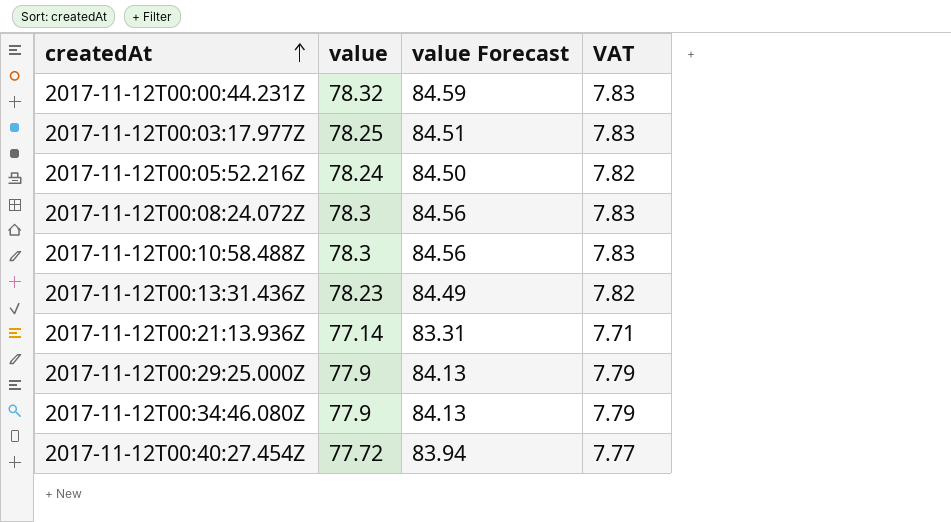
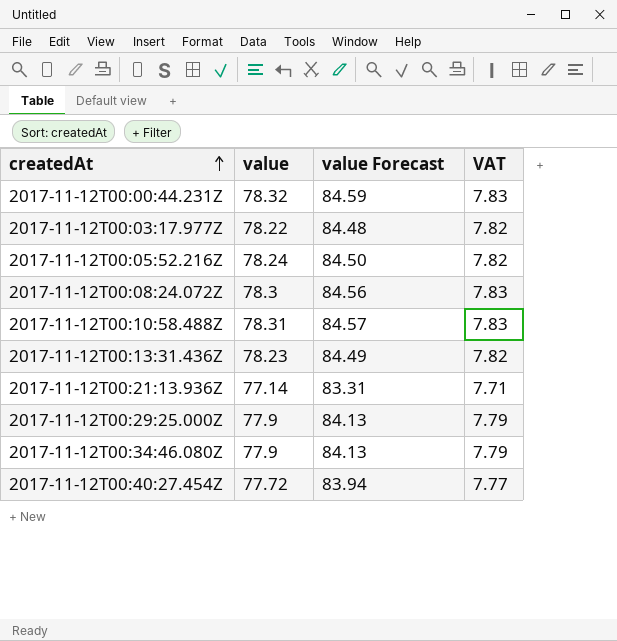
2017-11-12T00:03:17.977Z | value: 78.25 -> 78.22
2017-11-12T00:03:17.977Z | value Forecast: 84.51 -> 84.48
2017-11-12T00:03:17.977Z | VAT: 7.83 -> 7.82
2017-11-12T00:10:58.488Z | value: 78.3 -> 78.31
2017-11-12T00:10:58.488Z | value Forecast: 84.56 -> 84.57

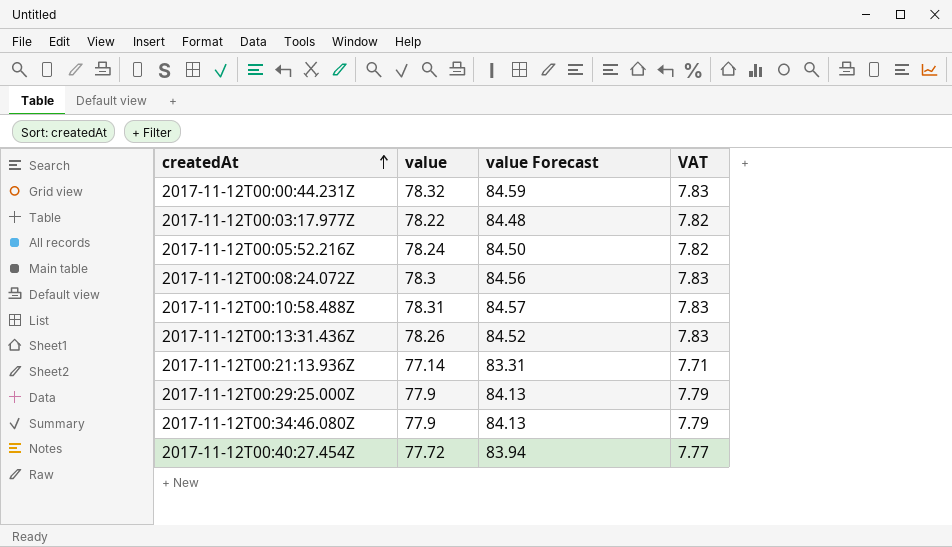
2017-11-12T00:13:31.436Z | value: 78.23 -> 78.26
2017-11-12T00:13:31.436Z | value Forecast: 84.49 -> 84.52
2017-11-12T00:13:31.436Z | VAT: 7.82 -> 7.83

